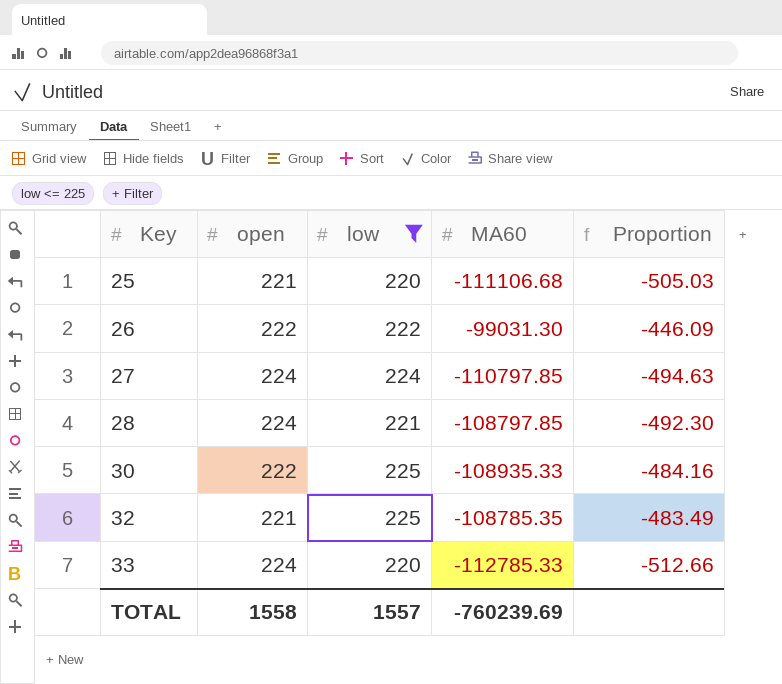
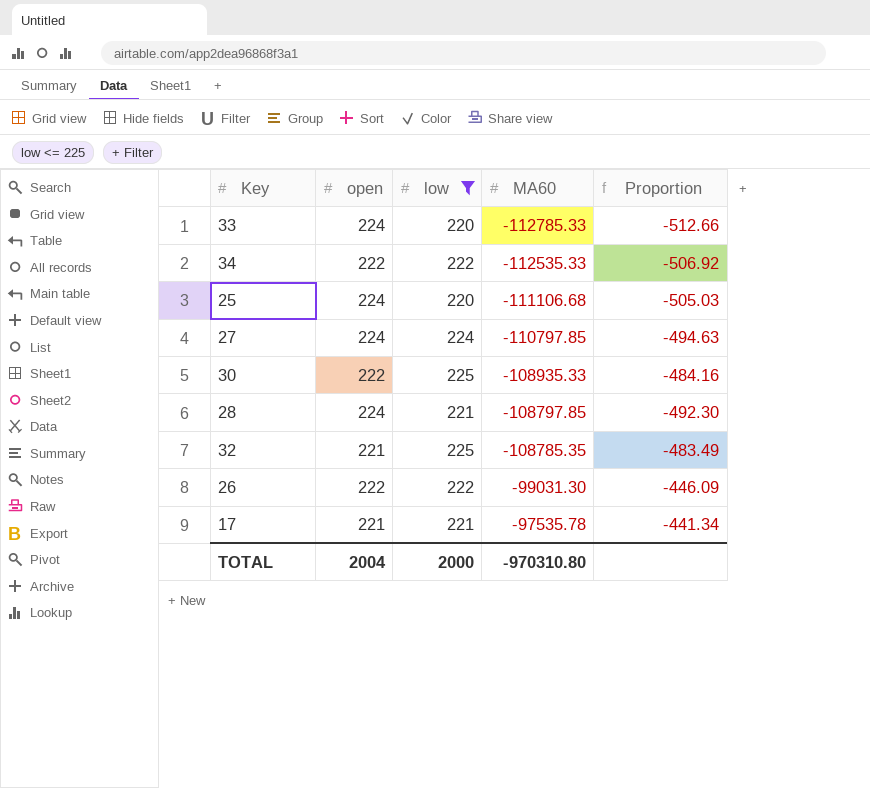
row order: Key ascending -> MA60 ascending
row 34: none -> 222 | 222 | -112535.33 | -506.92
25 | open: 221 -> 224
row 17: none -> 221 | 221 | -97535.78 | -441.34
TOTAL | open: 1558 -> 2004
TOTAL | low: 1557 -> 2000
TOTAL | MA60: -760239.69 -> -970310.80

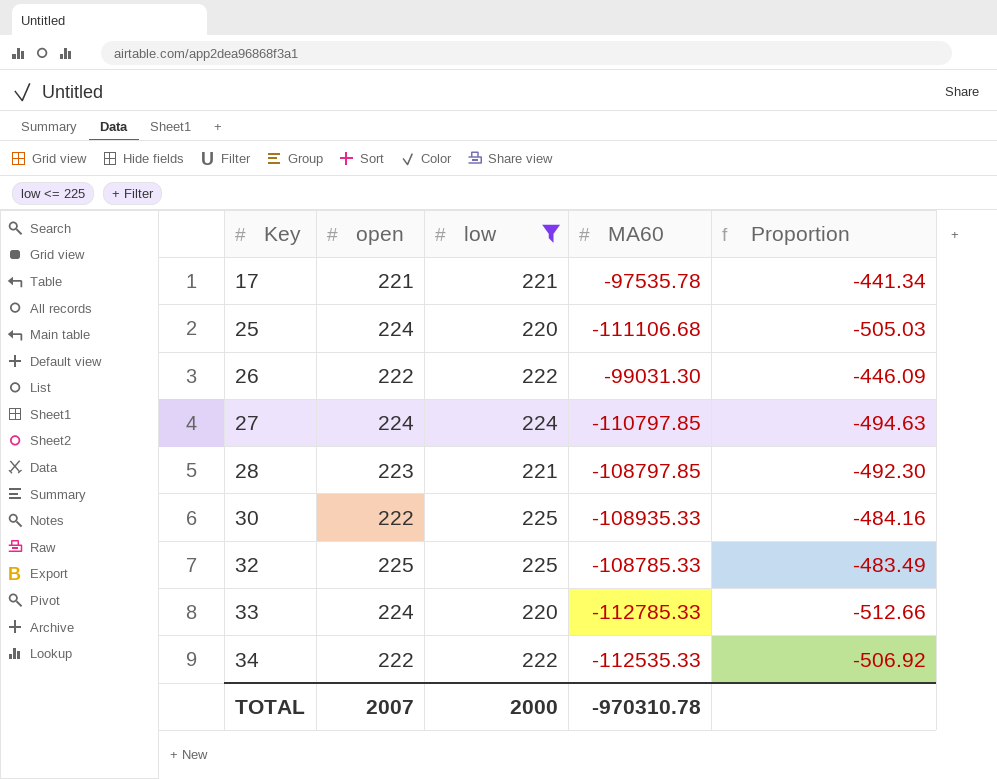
row order: MA60 ascending -> Key ascending
28 | open: 224 -> 223
32 | open: 221 -> 225
32 | MA60: -108785.35 -> -108785.33
TOTAL | open: 2004 -> 2007
TOTAL | MA60: -970310.80 -> -970310.78

